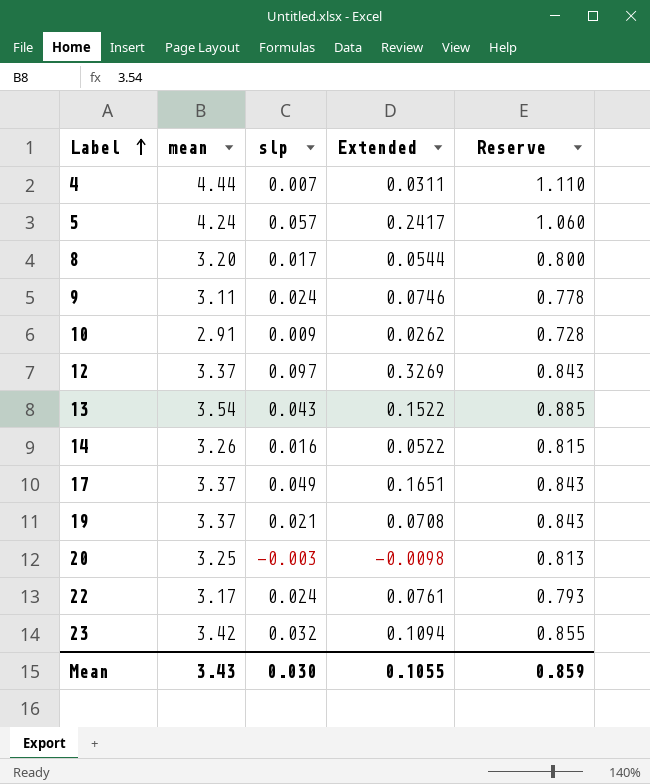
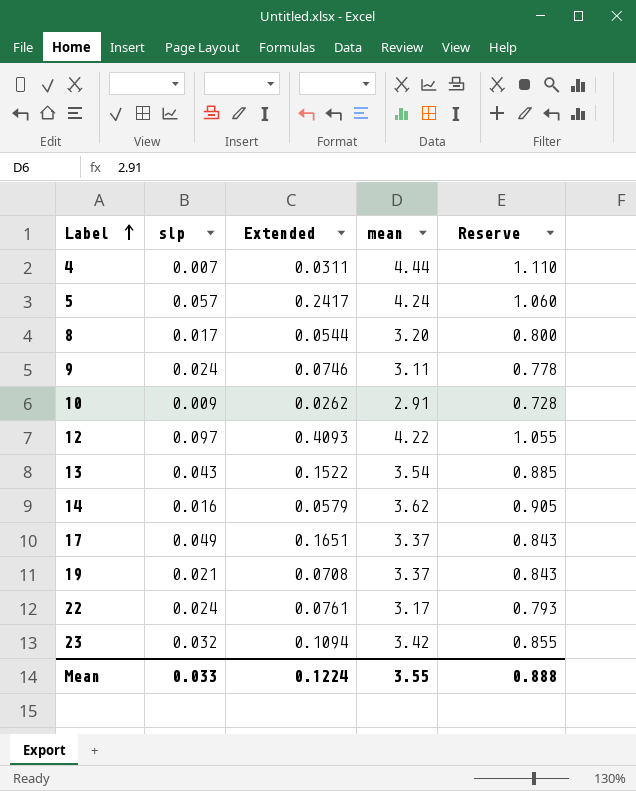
column mean | position: 2 -> 4
row 20: 3.25 | -0.003 | -0.0098 | 0.813 -> none
12 | Extended: 0.3269 -> 0.4093
12 | mean: 3.37 -> 4.22
12 | Reserve: 0.843 -> 1.055
14 | Extended: 0.0522 -> 0.0579
14 | mean: 3.26 -> 3.62
14 | Reserve: 0.815 -> 0.905
Mean | slp: 0.030 -> 0.033
Mean | Extended: 0.1055 -> 0.1224
Mean | mean: 3.43 -> 3.55
Mean | Reserve: 0.859 -> 0.888

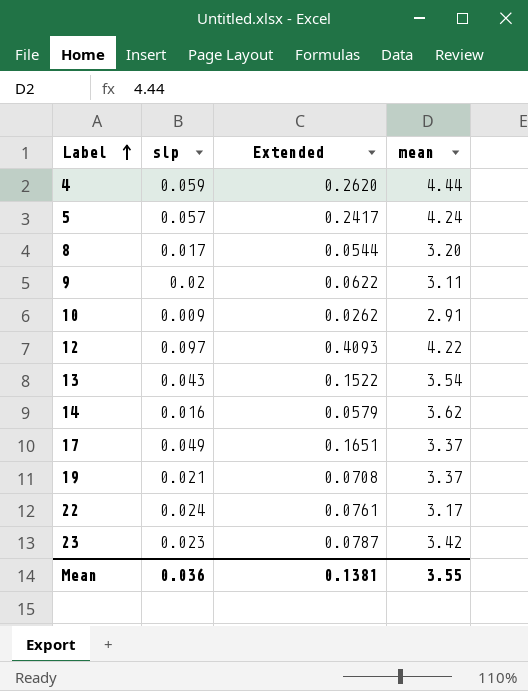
column Reserve | formula: [mean] * 0.25 -> none
4 | slp: 0.007 -> 0.059
4 | Extended: 0.0311 -> 0.2620
9 | slp: 0.024 -> 0.02
9 | Extended: 0.0746 -> 0.0622
23 | slp: 0.032 -> 0.023
23 | Extended: 0.1094 -> 0.0787
Mean | slp: 0.033 -> 0.036
Mean | Extended: 0.1224 -> 0.1381

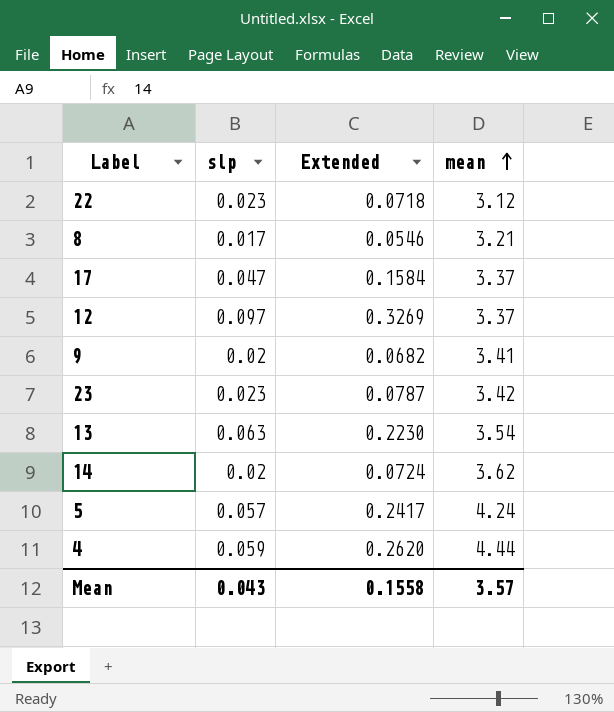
row order: Label ascending -> mean ascending
row 10: 0.009 | 0.0262 | 2.91 -> none
row 19: 0.021 | 0.0708 | 3.37 -> none
22 | slp: 0.024 -> 0.023
22 | Extended: 0.0761 -> 0.0718
22 | mean: 3.17 -> 3.12
8 | Extended: 0.0544 -> 0.0546
8 | mean: 3.20 -> 3.21
17 | slp: 0.049 -> 0.047
17 | Extended: 0.1651 -> 0.1584
12 | Extended: 0.4093 -> 0.3269
12 | mean: 4.22 -> 3.37
9 | Extended: 0.0622 -> 0.0682
9 | mean: 3.11 -> 3.41
13 | slp: 0.043 -> 0.063
13 | Extended: 0.1522 -> 0.2230
14 | slp: 0.016 -> 0.02
14 | Extended: 0.0579 -> 0.0724
Mean | slp: 0.036 -> 0.043
Mean | Extended: 0.1381 -> 0.1558
Mean | mean: 3.55 -> 3.57

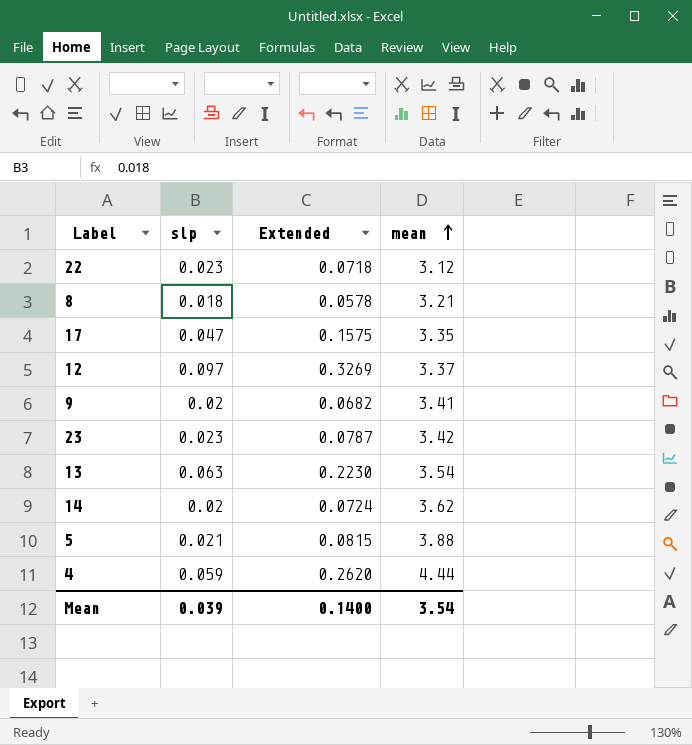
8 | slp: 0.017 -> 0.018
8 | Extended: 0.0546 -> 0.0578
17 | Extended: 0.1584 -> 0.1575
17 | mean: 3.37 -> 3.35
5 | slp: 0.057 -> 0.021
5 | Extended: 0.2417 -> 0.0815
5 | mean: 4.24 -> 3.88
Mean | slp: 0.043 -> 0.039
Mean | Extended: 0.1558 -> 0.1400
Mean | mean: 3.57 -> 3.54

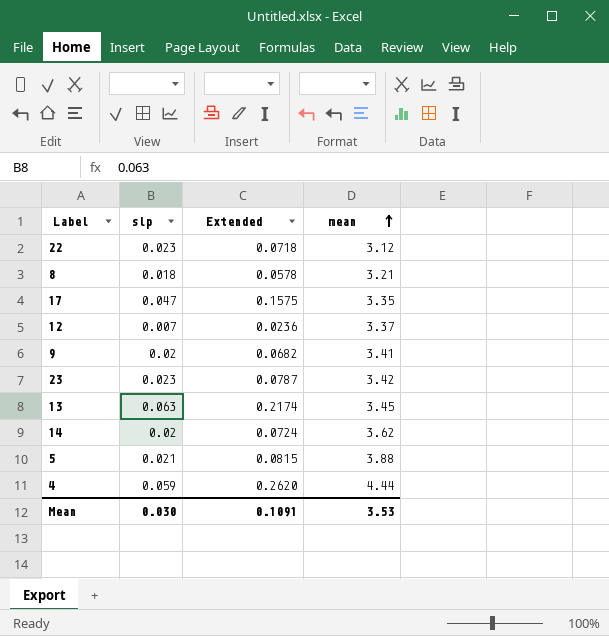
12 | slp: 0.097 -> 0.007
12 | Extended: 0.3269 -> 0.0236
13 | Extended: 0.2230 -> 0.2174
13 | mean: 3.54 -> 3.45
Mean | slp: 0.039 -> 0.030
Mean | Extended: 0.1400 -> 0.1091
Mean | mean: 3.54 -> 3.53

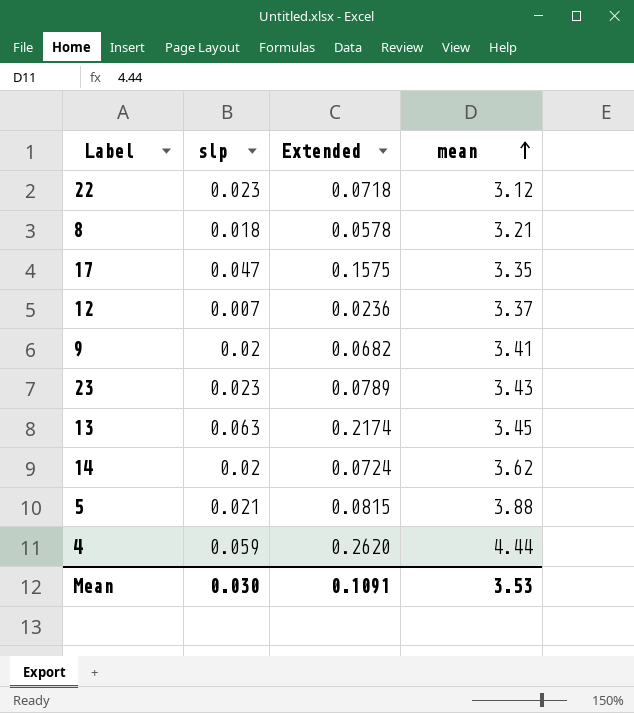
23 | Extended: 0.0787 -> 0.0789
23 | mean: 3.42 -> 3.43

